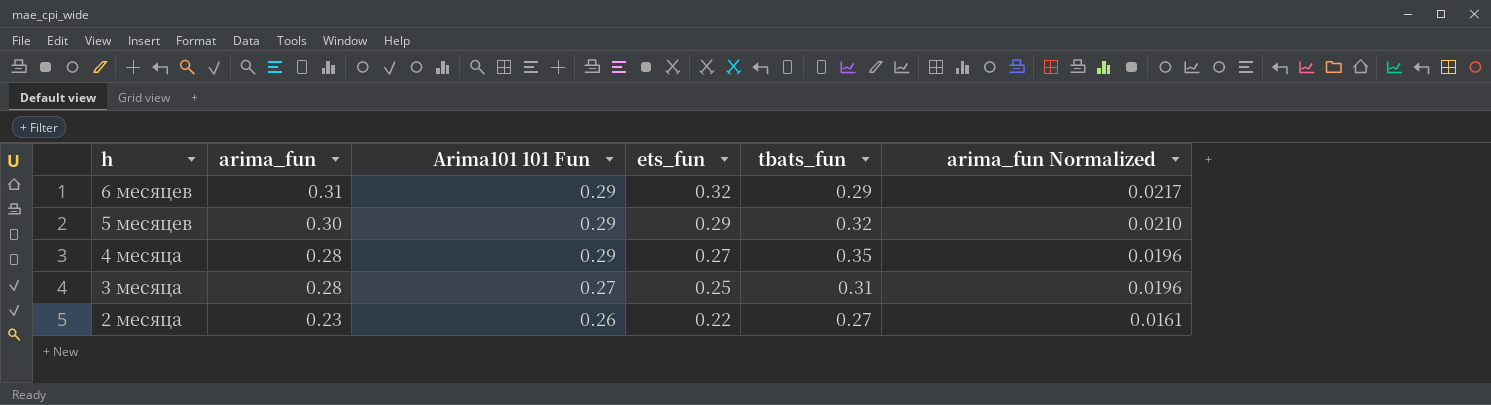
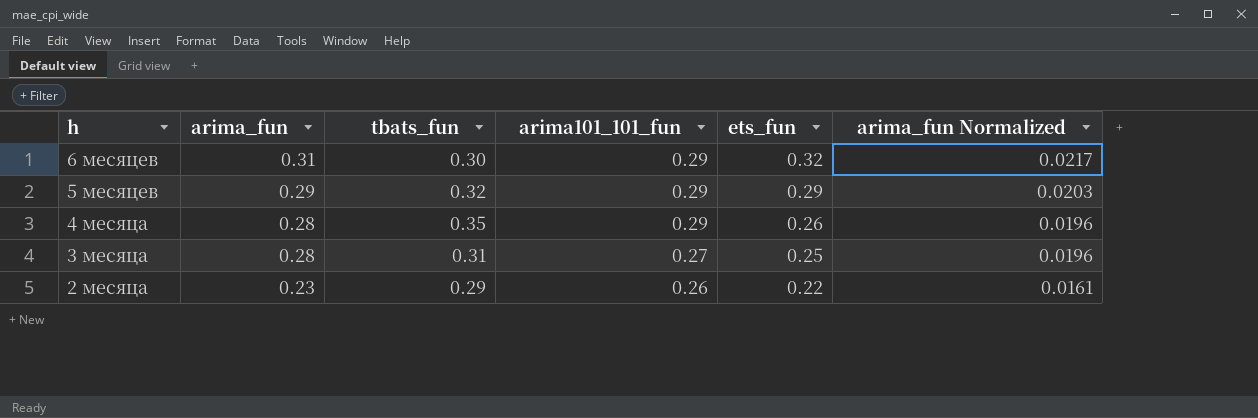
column tbats_fun | position: 5 -> 3
column name: Arima101 101 Fun -> arima101_101_fun
6 месяцев | tbats_fun: 0.29 -> 0.30
5 месяцев | arima_fun: 0.30 -> 0.29
5 месяцев | arima_fun Normalized: 0.0210 -> 0.0203
4 месяца | ets_fun: 0.27 -> 0.26
2 месяца | tbats_fun: 0.27 -> 0.29

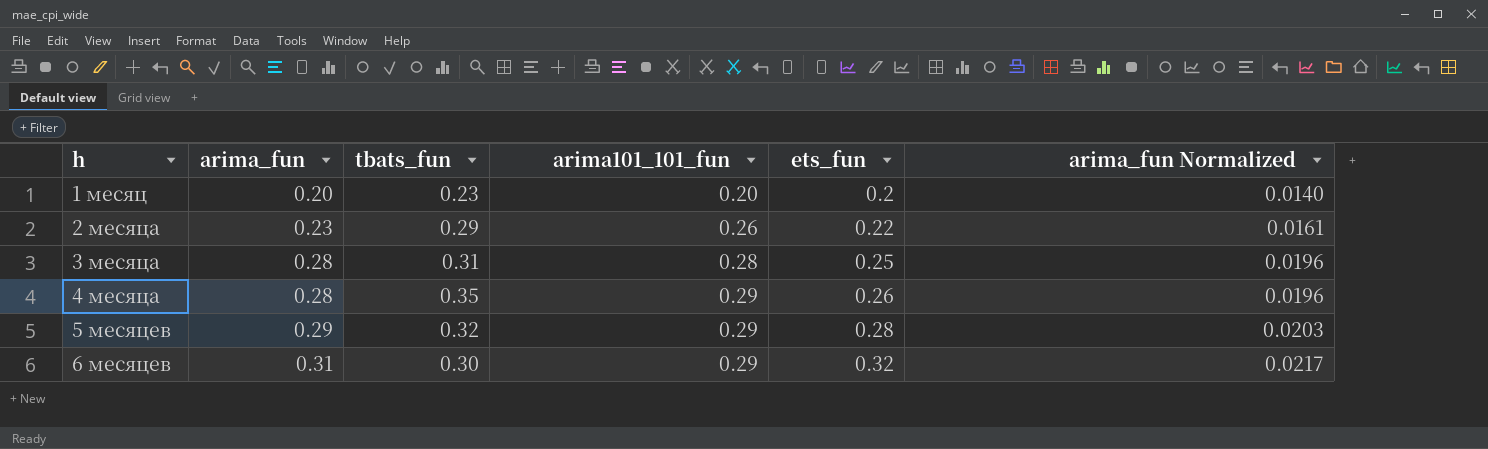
row order: h descending -> h ascending
row 1 месяц: none -> 0.20 | 0.23 | 0.20 | 0.2 | 0.0140
3 месяца | arima101_101_fun: 0.27 -> 0.28
5 месяцев | ets_fun: 0.29 -> 0.28

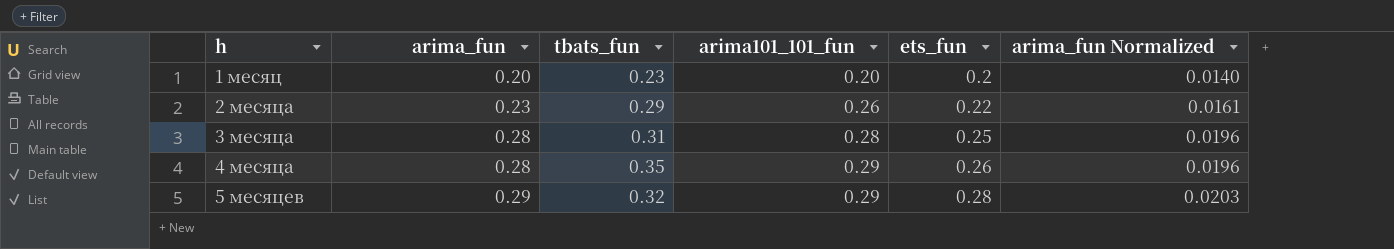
row 6 месяцев: 0.31 | 0.30 | 0.29 | 0.32 | 0.0217 -> none

